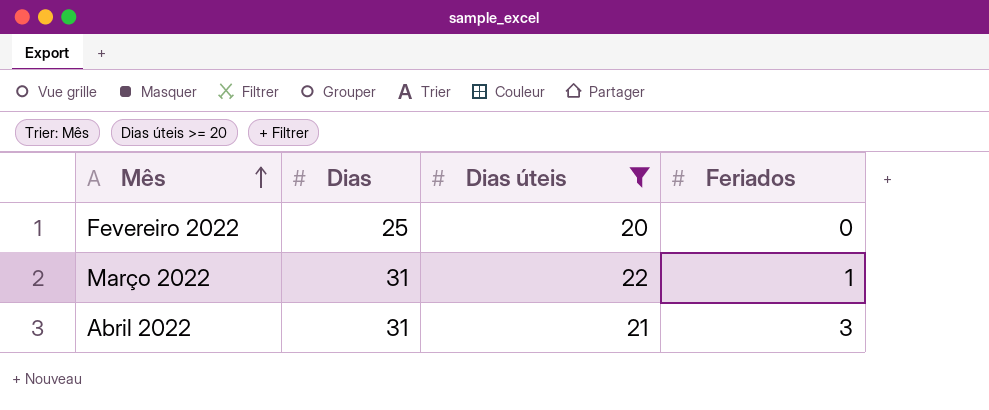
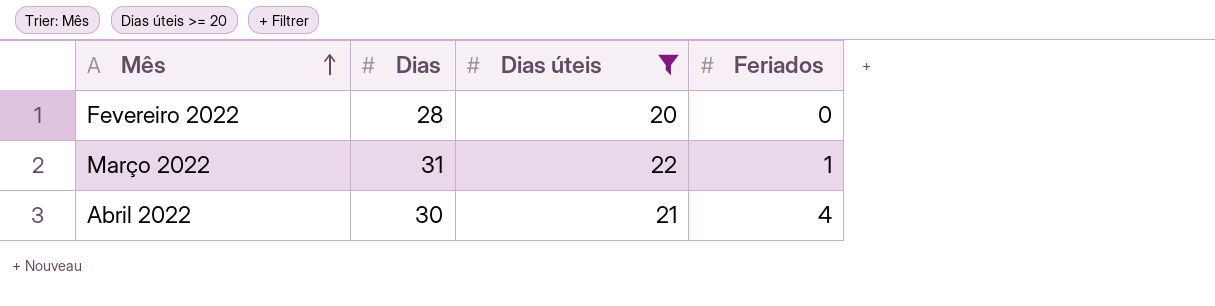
Fevereiro 2022 | Dias: 25 -> 28
Abril 2022 | Dias: 31 -> 30
Abril 2022 | Feriados: 3 -> 4

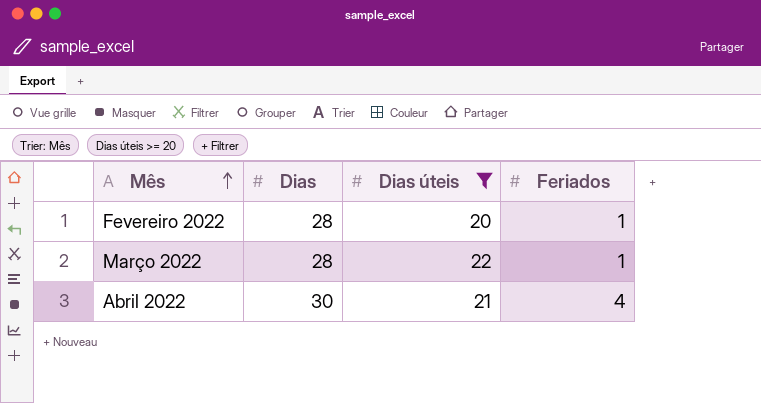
Fevereiro 2022 | Feriados: 0 -> 1
Março 2022 | Dias: 31 -> 28

